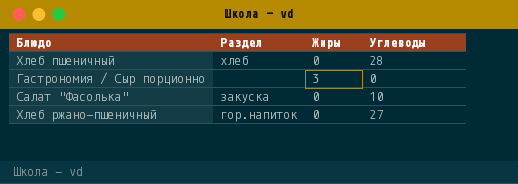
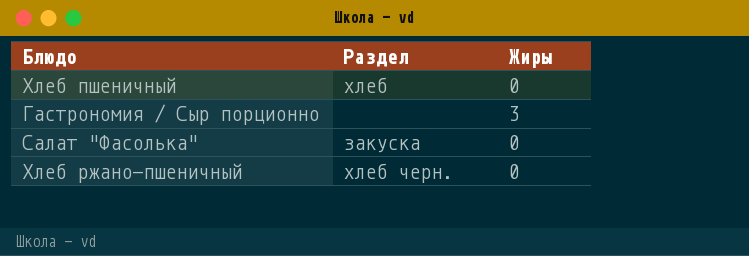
column Углеводы | position: 4 -> none
Хлеб ржано-пшеничный | Раздел: гор.напиток -> хлеб черн.

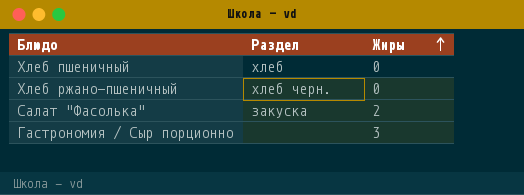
row order: none -> Жиры ascending
Салат "Фасолька" | Жиры: 0 -> 2

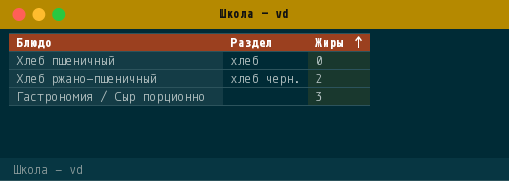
row Салат "Фасолька": закуска | 2 -> none
Хлеб ржано-пшеничный | Жиры: 0 -> 2

